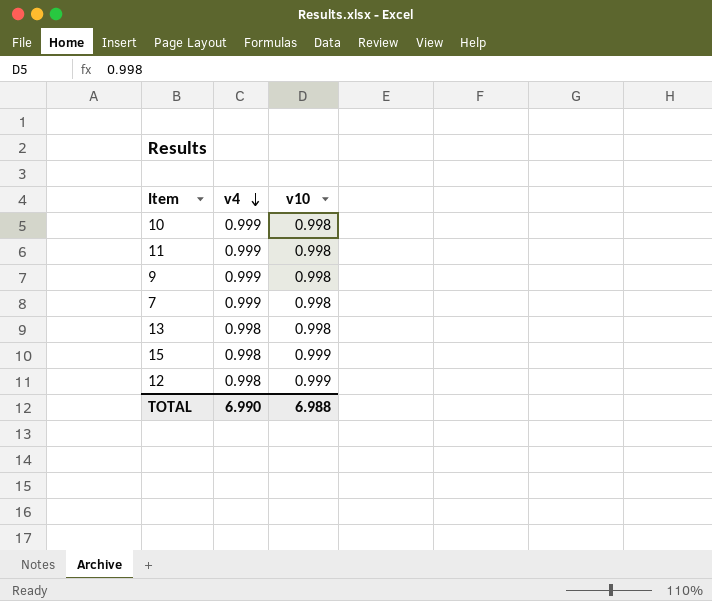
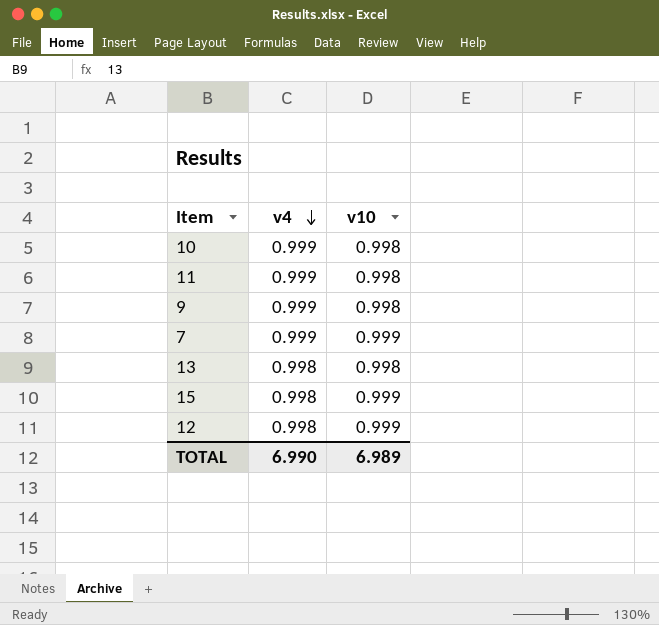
7 | v10: 0.998 -> 0.999
TOTAL | v10: 6.988 -> 6.989

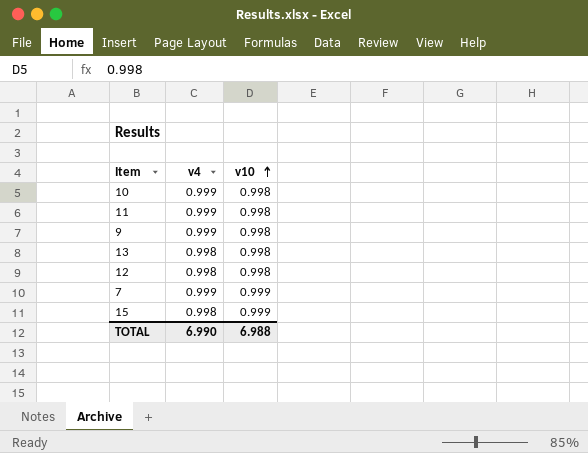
row order: v4 descending -> v10 ascending
12 | v10: 0.999 -> 0.998
TOTAL | v10: 6.989 -> 6.988

